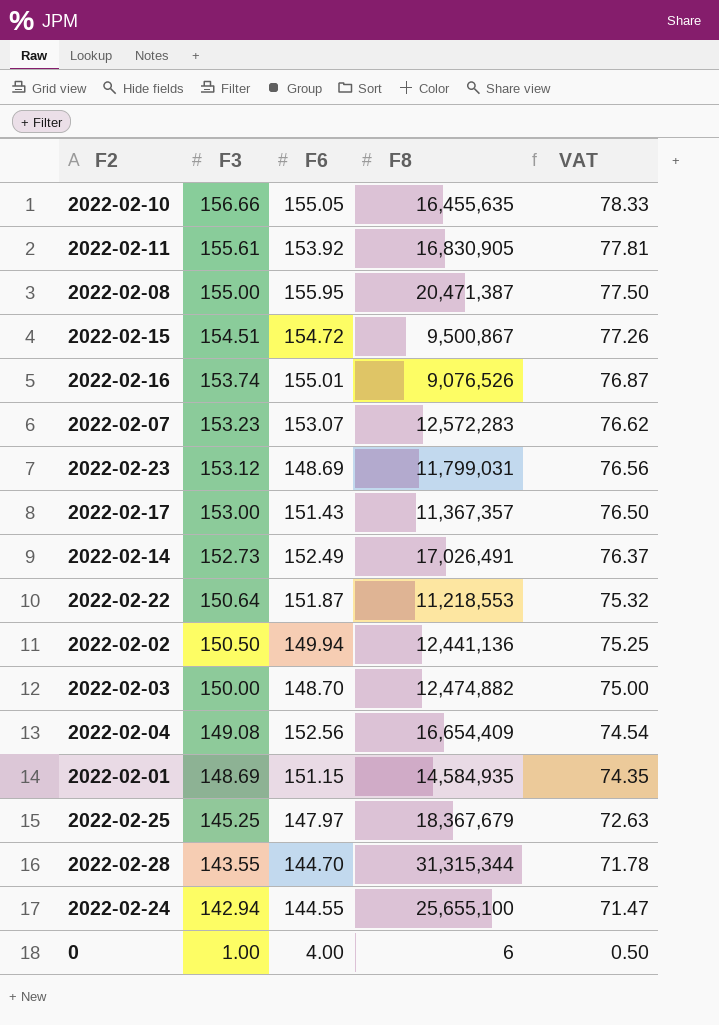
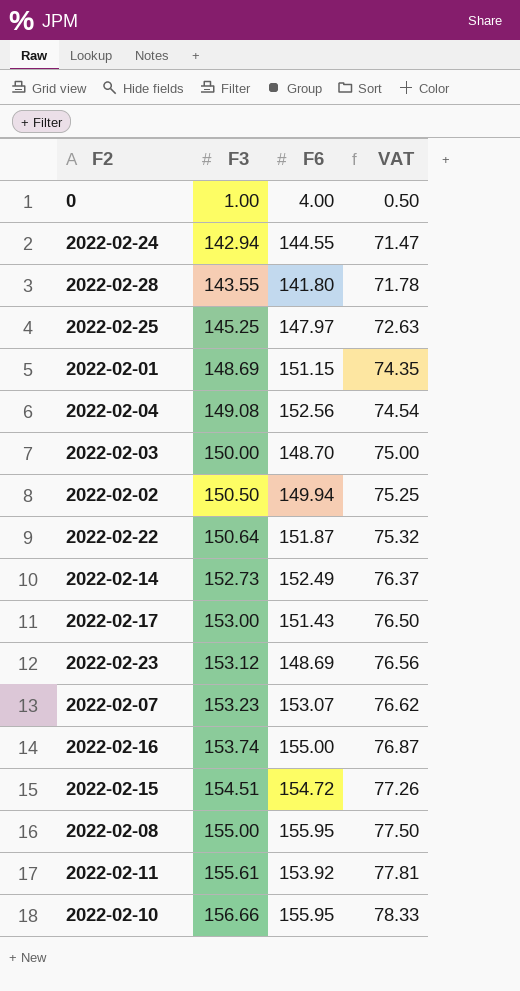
row order: F3 descending -> F3 ascending
column F8 | position: 4 -> none
2022-02-28 | F6: 144.70 -> 141.80
2022-02-16 | F6: 155.01 -> 155.00
2022-02-10 | F6: 155.05 -> 155.95

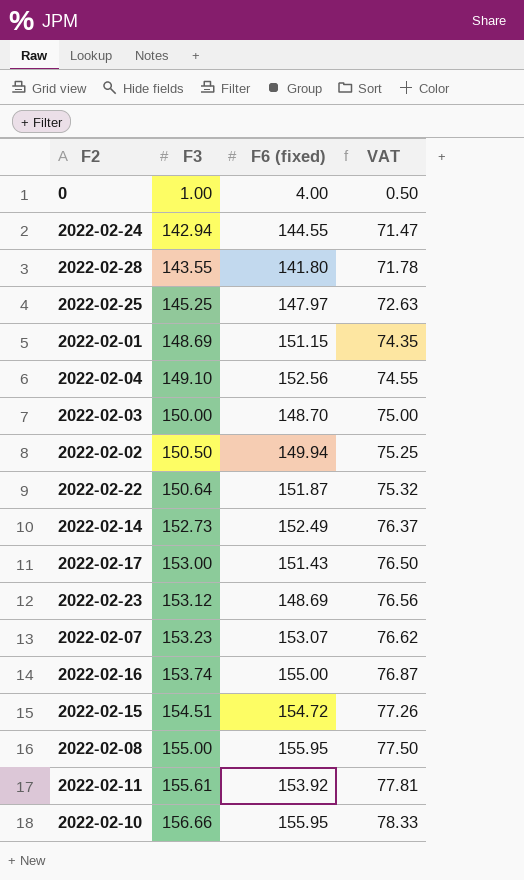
column name: F6 -> F6 (fixed)
2022-02-04 | F3: 149.08 -> 149.10
2022-02-04 | VAT: 74.54 -> 74.55

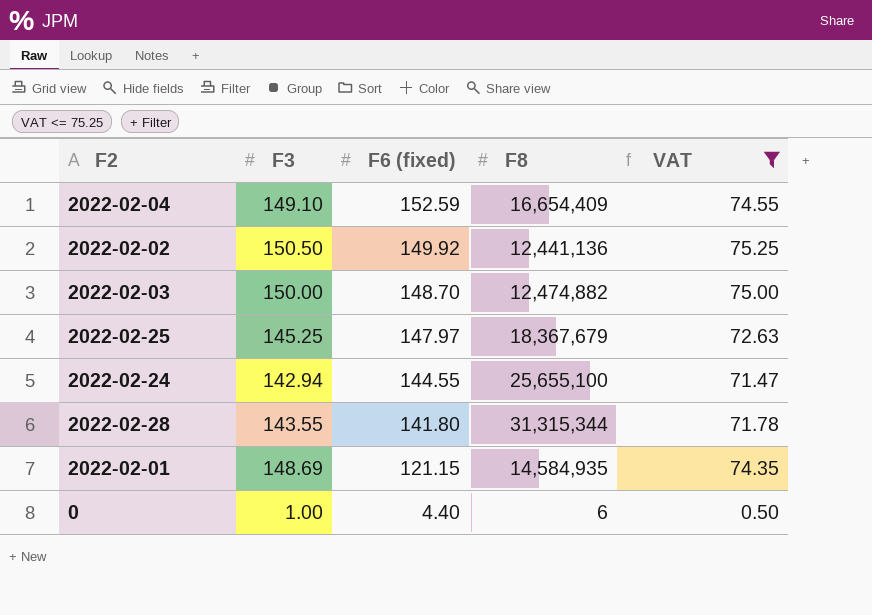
filter: none -> VAT <= 75.25
row order: F3 ascending -> F6 (fixed) descending
column F8 | position: none -> 4
2022-02-04 | F6 (fixed): 152.56 -> 152.59
2022-02-02 | F6 (fixed): 149.94 -> 149.92
2022-02-01 | F6 (fixed): 151.15 -> 121.15
0 | F6 (fixed): 4.00 -> 4.40

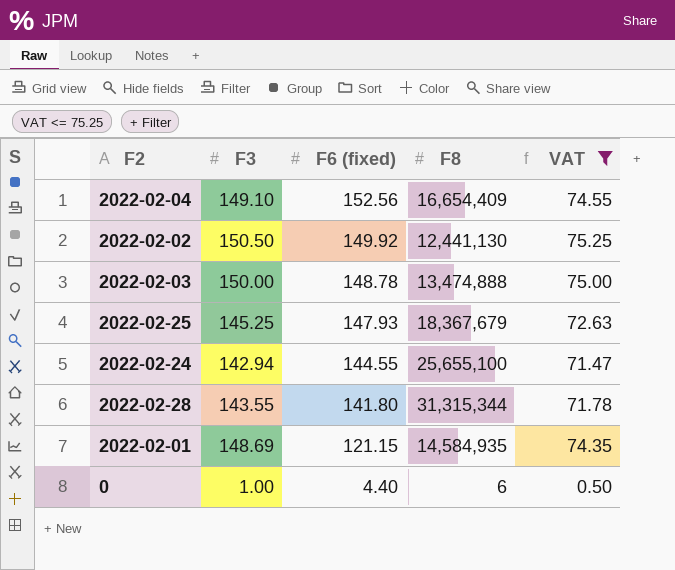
2022-02-04 | F6 (fixed): 152.59 -> 152.56
2022-02-02 | F8: 12,441,136 -> 12,441,130
2022-02-03 | F6 (fixed): 148.70 -> 148.78
2022-02-03 | F8: 12,474,882 -> 13,474,888
2022-02-25 | F6 (fixed): 147.97 -> 147.93

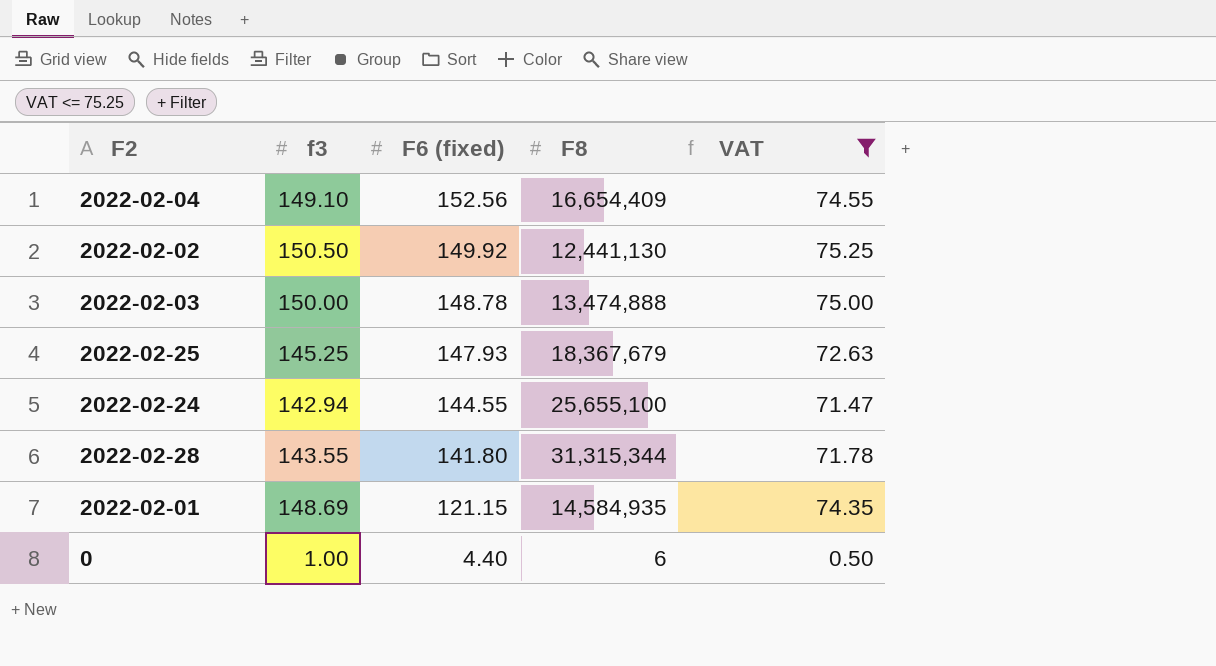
column name: F3 -> f3

